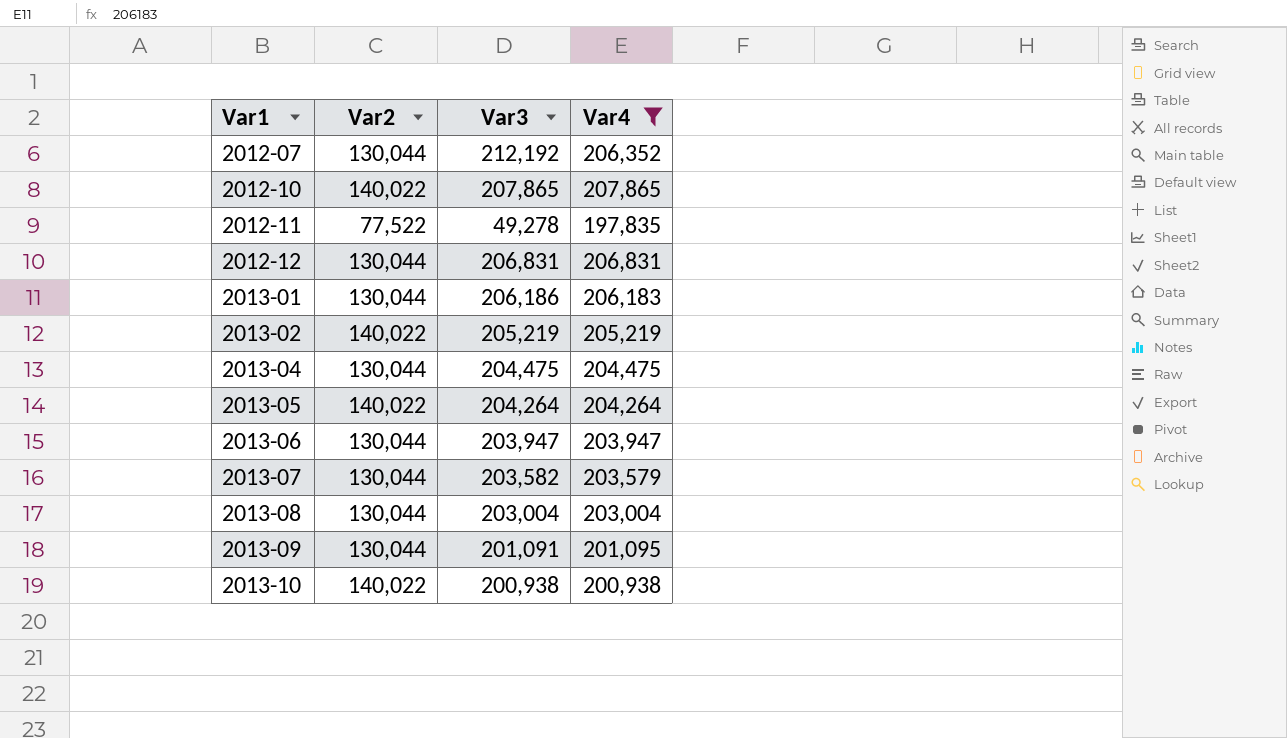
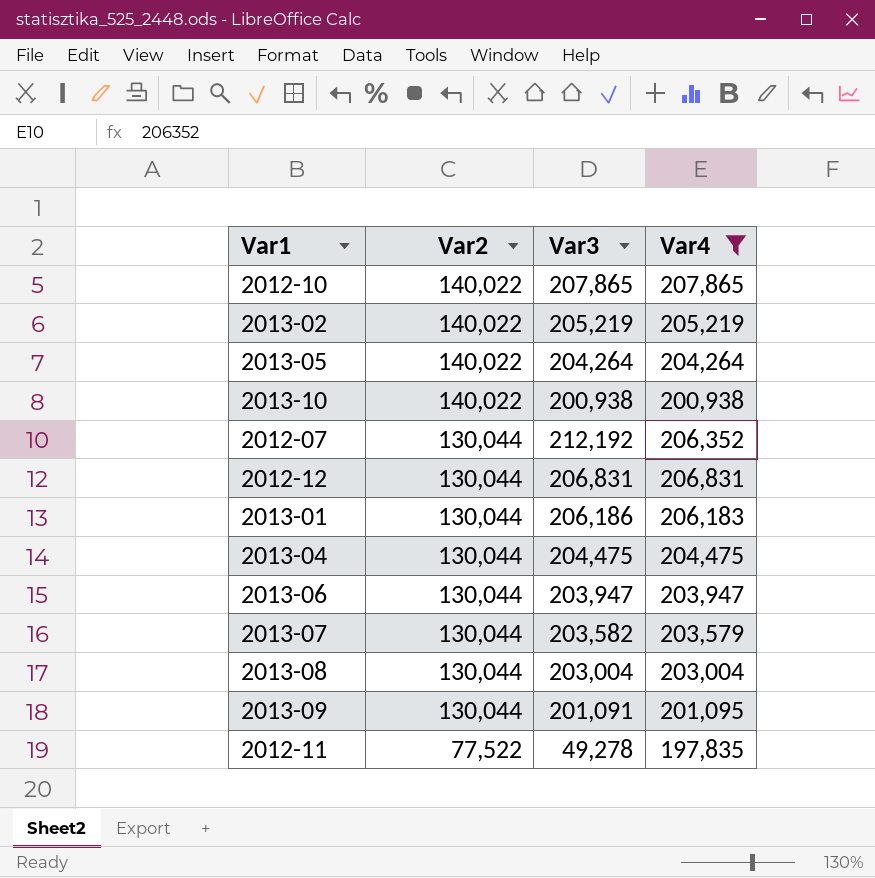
row order: Var1 ascending -> Var2 descending

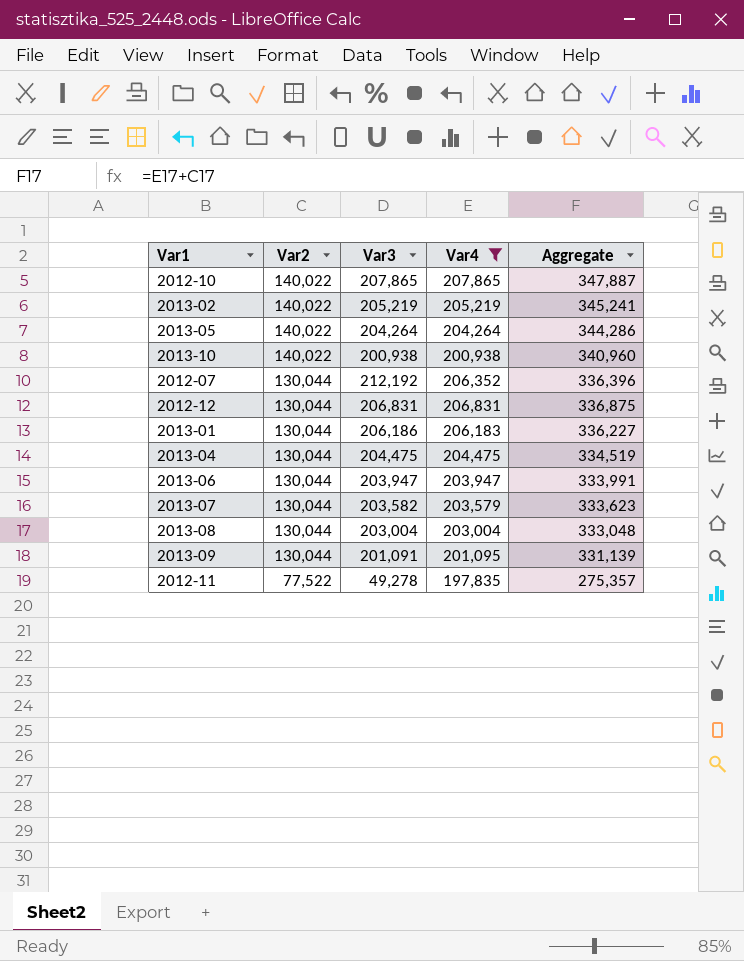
column Aggregate | formula: none -> [Var2] + [Var4]

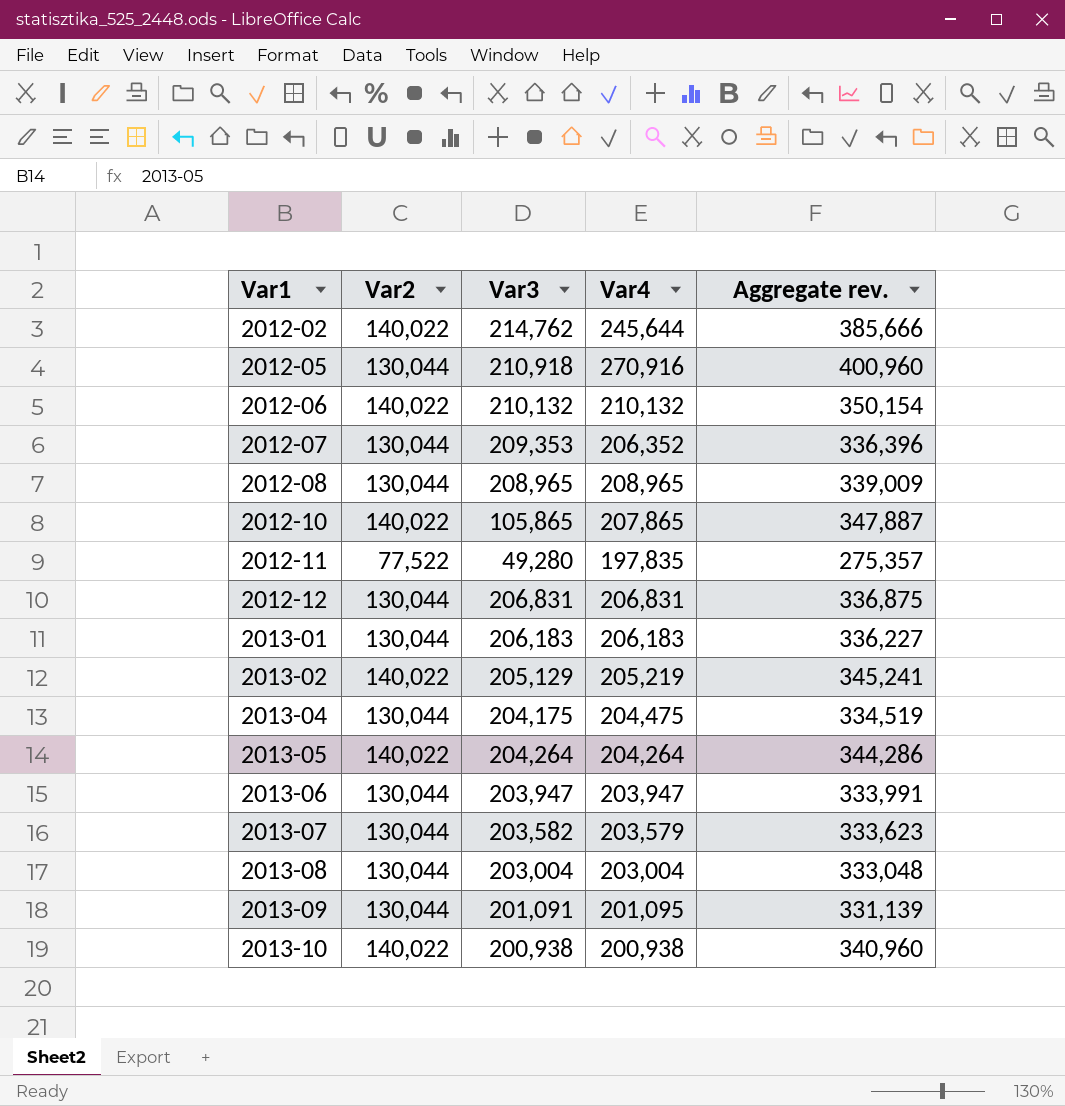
filter: Var4 <= 207,865 -> none
row order: Var2 descending -> Var1 ascending
column name: Aggregate -> Aggregate rev.
2012-07 | Var3: 212,192 -> 209,353
2012-10 | Var3: 207,865 -> 105,865
2012-11 | Var3: 49,278 -> 49,280
2013-01 | Var3: 206,186 -> 206,183
2013-02 | Var3: 205,219 -> 205,129
2013-04 | Var3: 204,475 -> 204,175

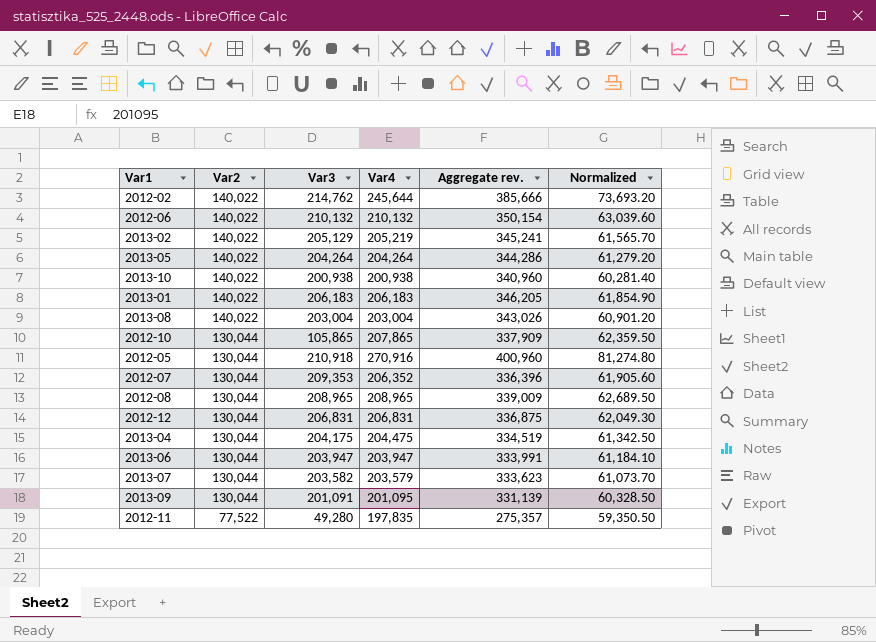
row order: Var1 ascending -> Var2 descending
column Normalized | formula: none -> [Var4] * 0.3
2013-01 | Var2: 130,044 -> 140,022
2013-01 | Aggregate rev.: 336,227 -> 346,205
2013-08 | Var2: 130,044 -> 140,022
2013-08 | Aggregate rev.: 333,048 -> 343,026
2012-10 | Var2: 140,022 -> 130,044
2012-10 | Aggregate rev.: 347,887 -> 337,909

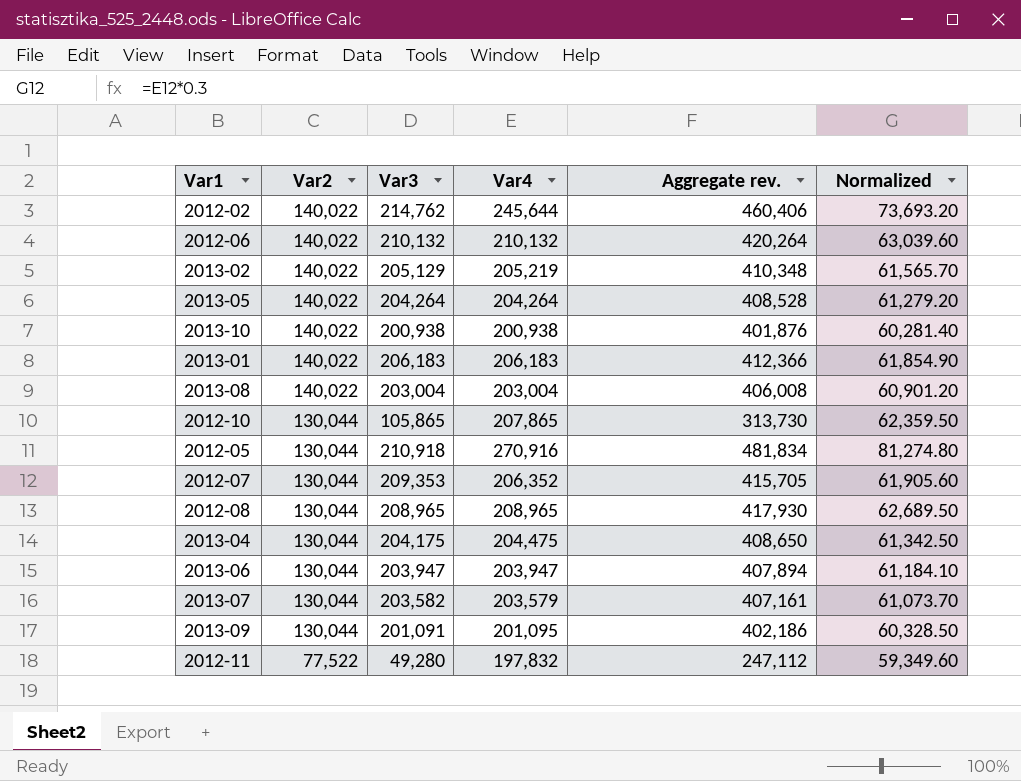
column Aggregate rev. | formula: [Var2] + [Var4] -> [Var3] + [Var4]
row 2012-12: 130,044 | 206,831 | 206,831 | 336,875 | 62,049.30 -> none
2012-11 | Var4: 197,835 -> 197,832
2012-11 | Normalized: 59,350.50 -> 59,349.60

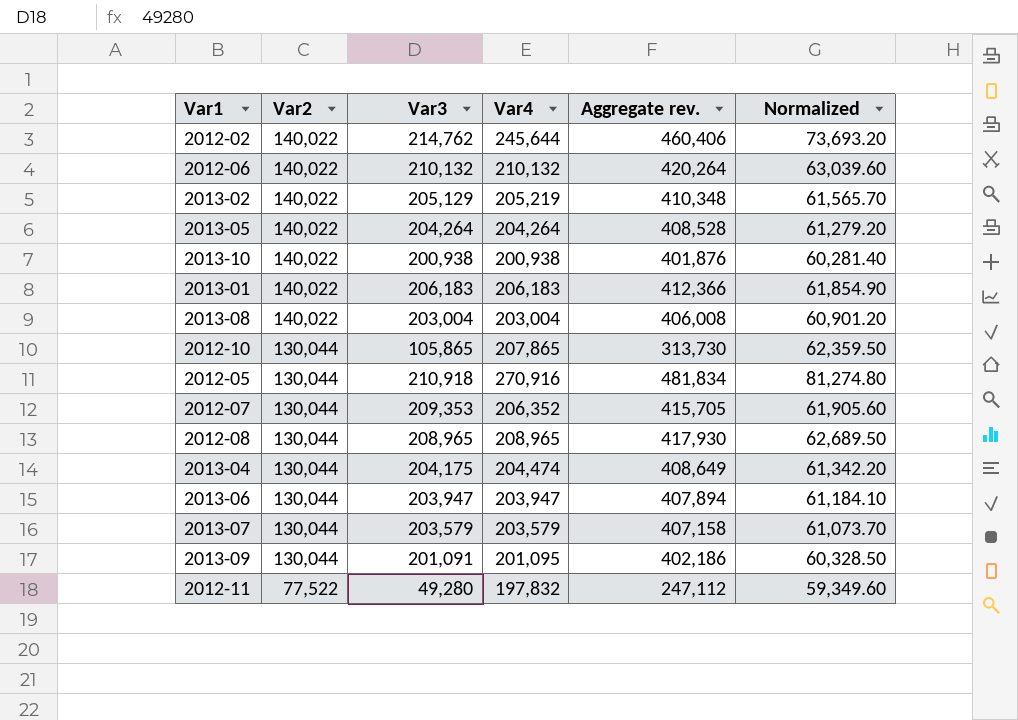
2013-04 | Var4: 204,475 -> 204,474
2013-04 | Aggregate rev.: 408,650 -> 408,649
2013-04 | Normalized: 61,342.50 -> 61,342.20
2013-07 | Var3: 203,582 -> 203,579
2013-07 | Aggregate rev.: 407,161 -> 407,158

